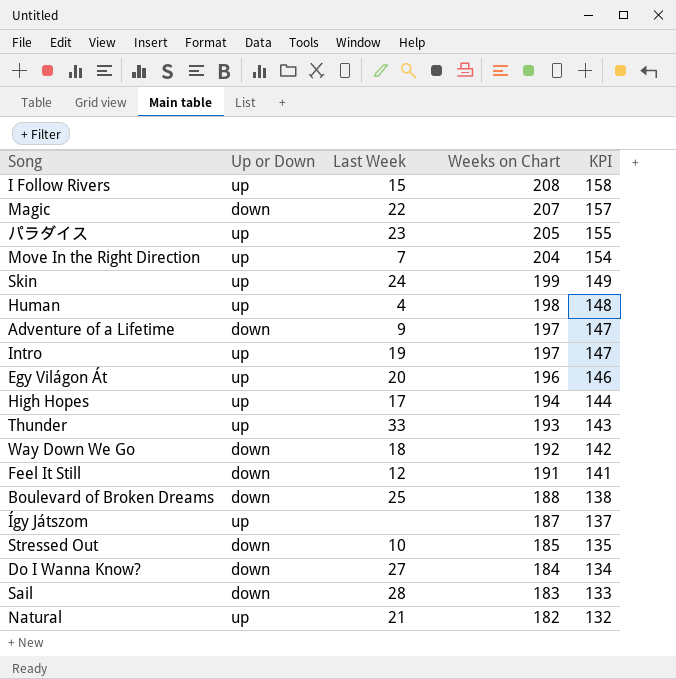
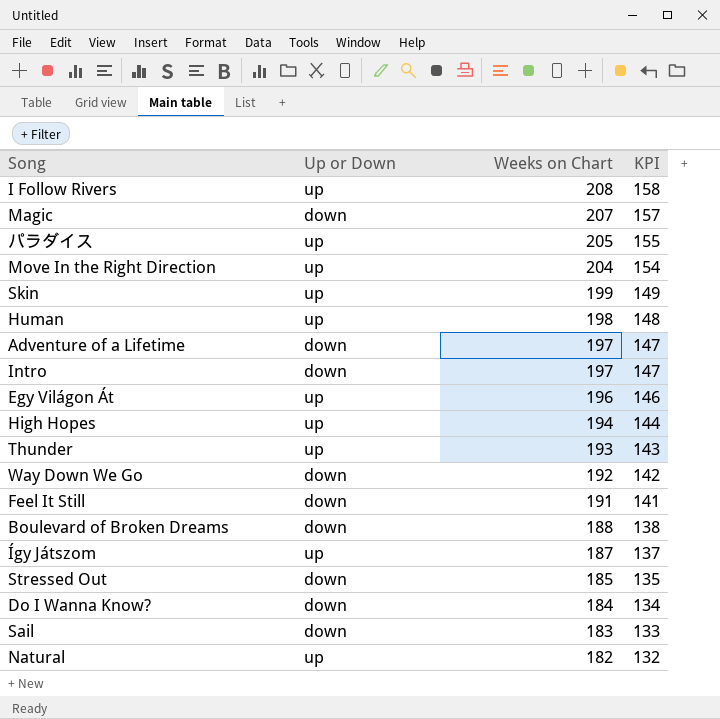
column Last Week | position: 3 -> none
Intro | Up or Down: up -> down

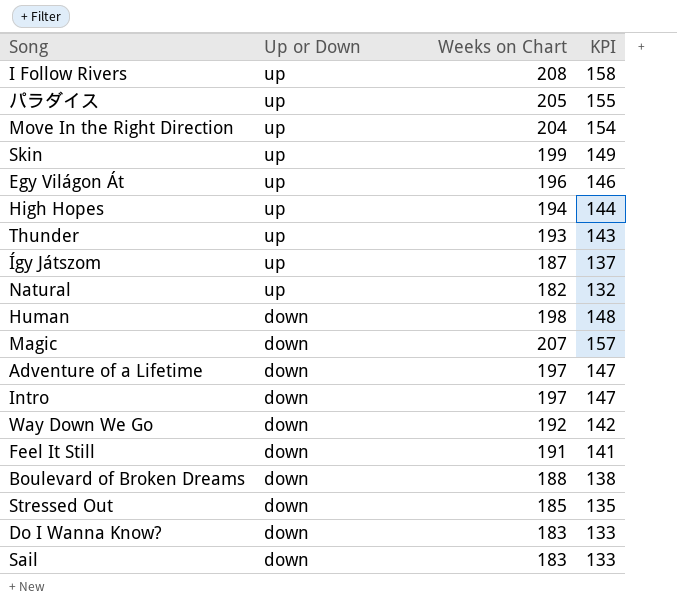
row order: Weeks on Chart descending -> Up or Down descending
Human | Up or Down: up -> down
Do I Wanna Know? | Weeks on Chart: 184 -> 183
Do I Wanna Know? | KPI: 134 -> 133

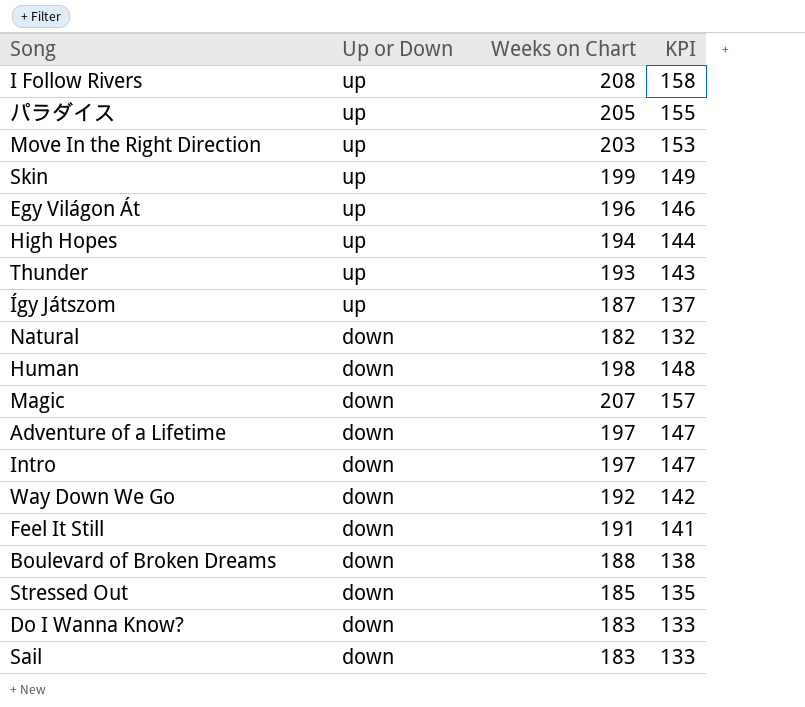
Move In the Right Direction | Weeks on Chart: 204 -> 203
Move In the Right Direction | KPI: 154 -> 153
Natural | Up or Down: up -> down

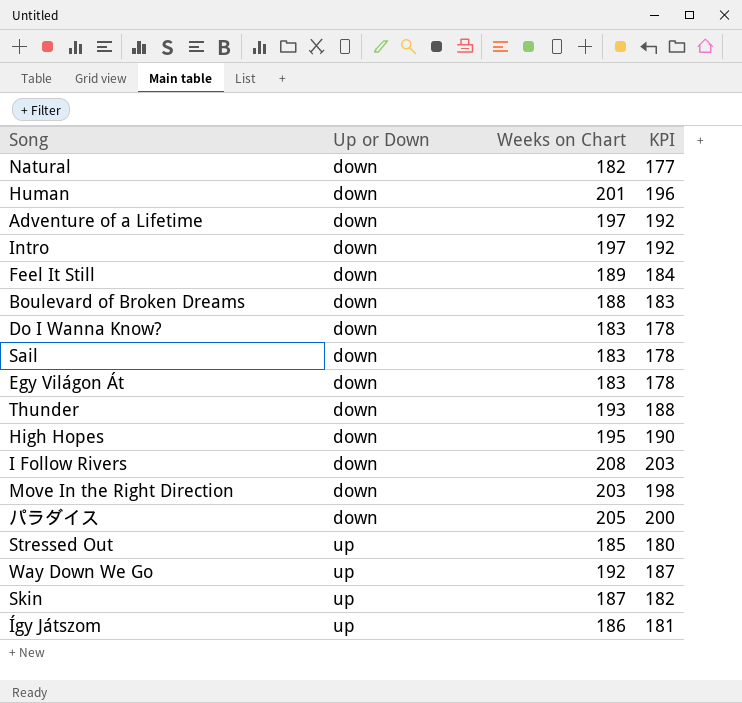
row order: Up or Down descending -> Up or Down ascending
column KPI | formula: [Weeks on Chart] - 50 -> [Weeks on Chart] - 5
row Magic: down | 207 | 157 -> none
Human | Weeks on Chart: 198 -> 201
Feel It Still | Weeks on Chart: 191 -> 189
Egy Világon Át | Up or Down: up -> down
Egy Világon Át | Weeks on Chart: 196 -> 183
Thunder | Up or Down: up -> down
High Hopes | Up or Down: up -> down
High Hopes | Weeks on Chart: 194 -> 195
I Follow Rivers | Up or Down: up -> down
Move In the Right Direction | Up or Down: up -> down
パラダイス | Up or Down: up -> down
Stressed Out | Up or Down: down -> up
Way Down We Go | Up or Down: down -> up
Skin | Weeks on Chart: 199 -> 187
Így Játszom | Weeks on Chart: 187 -> 186

